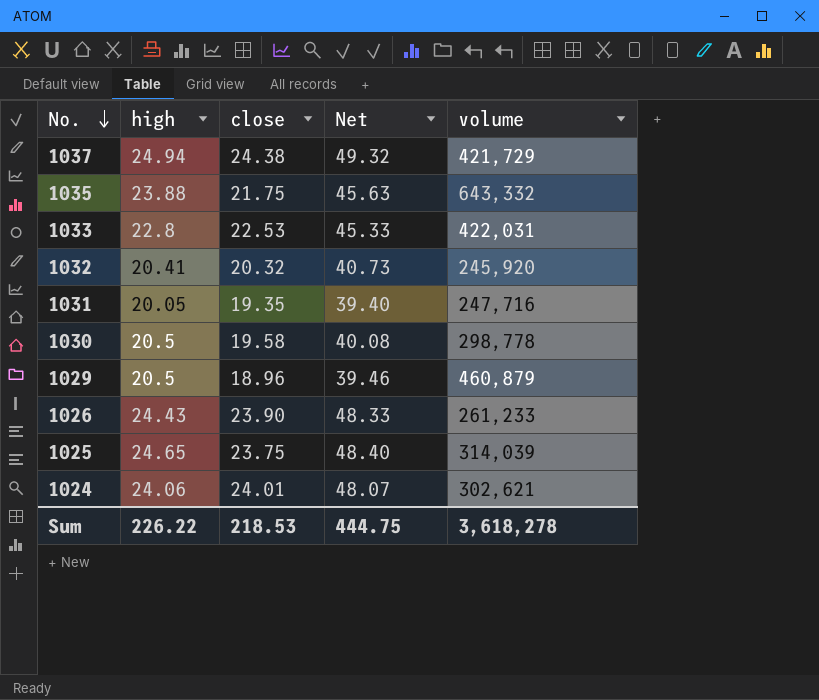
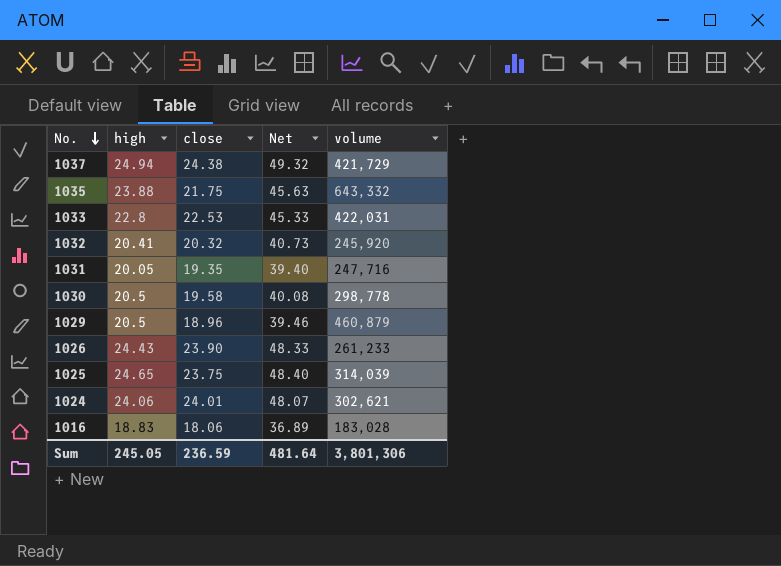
row 1016: none -> 18.83 | 18.06 | 36.89 | 183,028
Sum | high: 226.22 -> 245.05
Sum | close: 218.53 -> 236.59
Sum | Net: 444.75 -> 481.64
Sum | volume: 3,618,278 -> 3,801,306

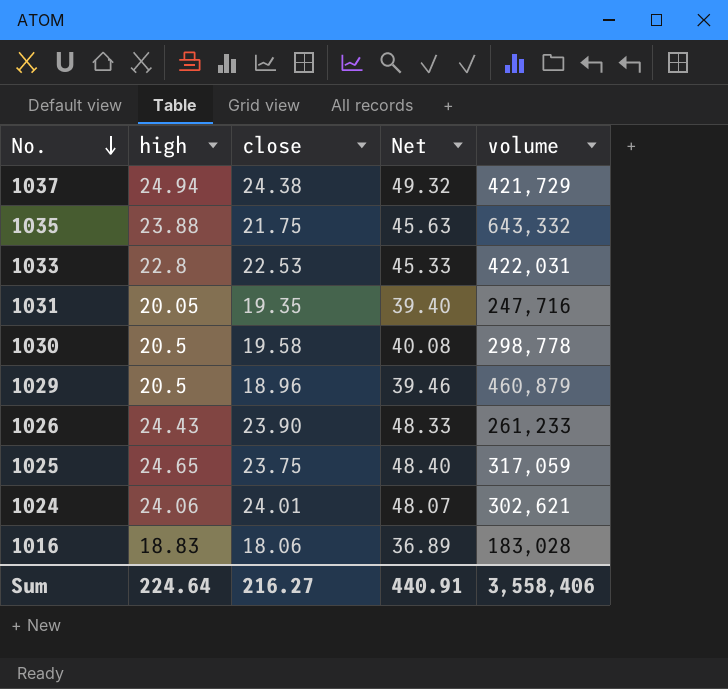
row 1032: 20.41 | 20.32 | 40.73 | 245,920 -> none
1025 | volume: 314,039 -> 317,059
Sum | high: 245.05 -> 224.64
Sum | close: 236.59 -> 216.27
Sum | Net: 481.64 -> 440.91
Sum | volume: 3,801,306 -> 3,558,406

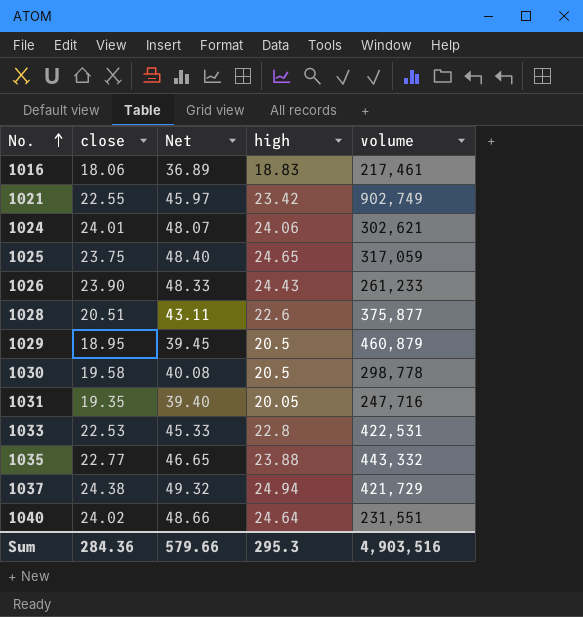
row order: No. descending -> No. ascending
column high | position: 2 -> 4
1016 | volume: 183,028 -> 217,461
row 1021: none -> 22.55 | 45.97 | 23.42 | 902,749
row 1028: none -> 20.51 | 43.11 | 22.6 | 375,877
1029 | close: 18.96 -> 18.95
1029 | Net: 39.46 -> 39.45
1033 | volume: 422,031 -> 422,531
1035 | close: 21.75 -> 22.77
1035 | Net: 45.63 -> 46.65
1035 | volume: 643,332 -> 443,332
row 1040: none -> 24.02 | 48.66 | 24.64 | 231,551
Sum | close: 216.27 -> 284.36
Sum | Net: 440.91 -> 579.66
Sum | high: 224.64 -> 295.3
Sum | volume: 3,558,406 -> 4,903,516

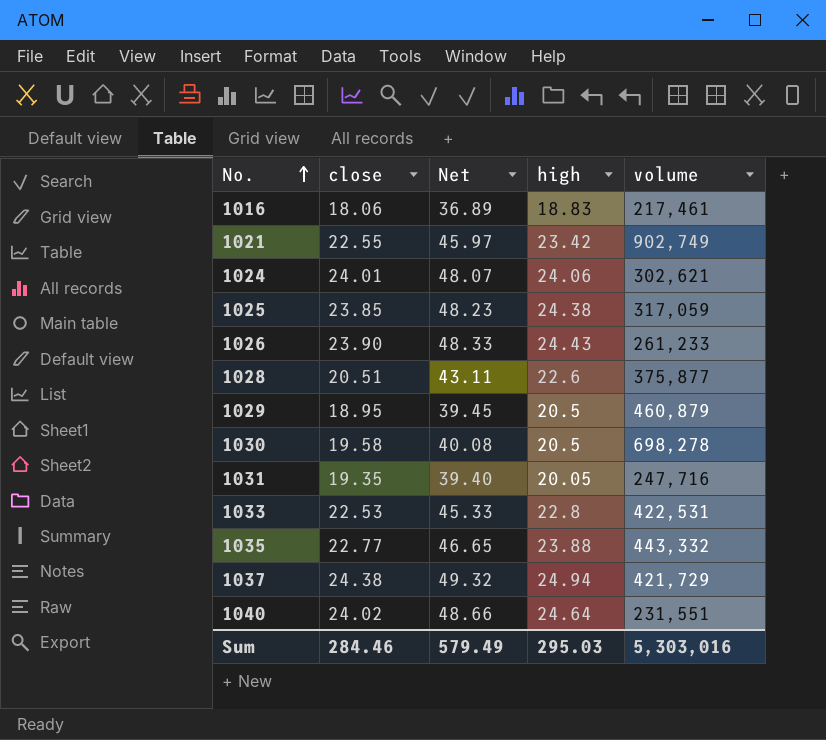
1025 | close: 23.75 -> 23.85
1025 | Net: 48.40 -> 48.23
1025 | high: 24.65 -> 24.38
1030 | volume: 298,778 -> 698,278
Sum | close: 284.36 -> 284.46
Sum | Net: 579.66 -> 579.49
Sum | high: 295.3 -> 295.03
Sum | volume: 4,903,516 -> 5,303,016

